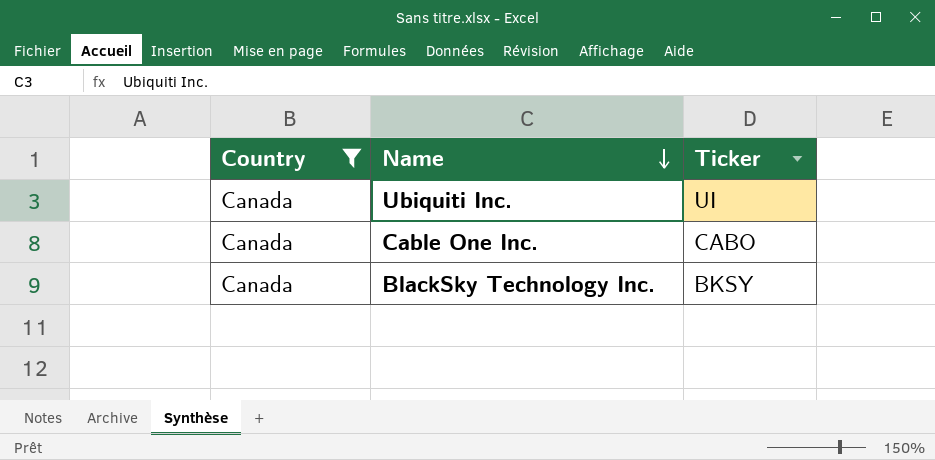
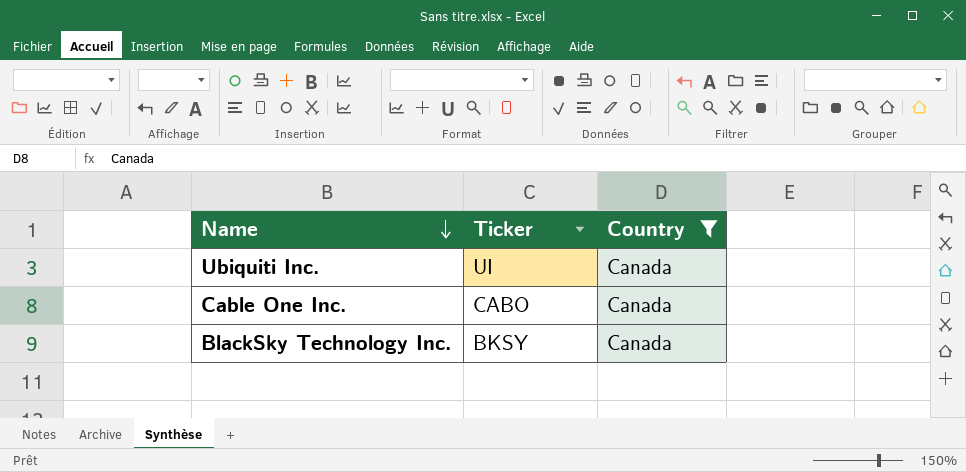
column Country | position: 1 -> 3

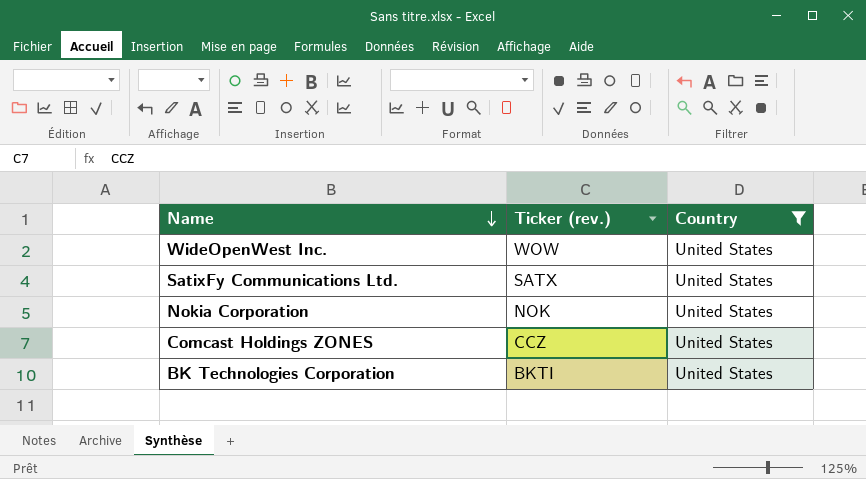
filter: Country = Canada -> Country = United States
column name: Ticker -> Ticker (rev.)

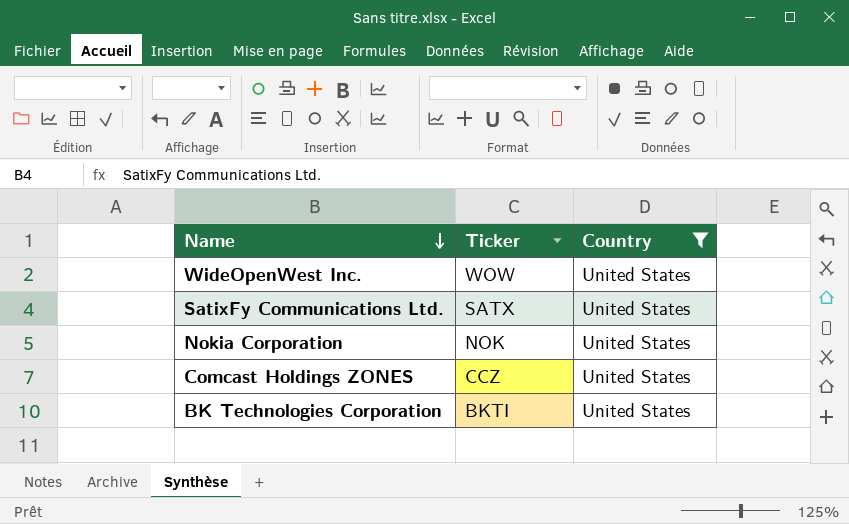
column name: Ticker (rev.) -> Ticker

